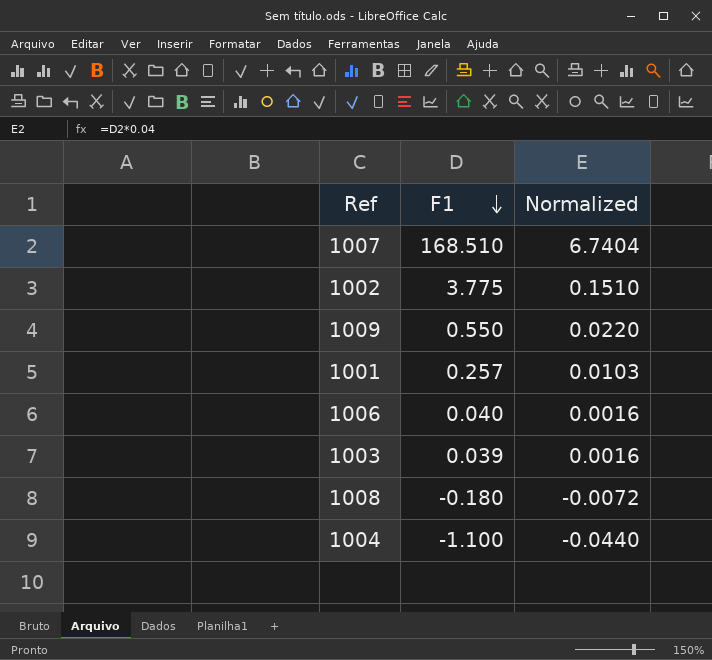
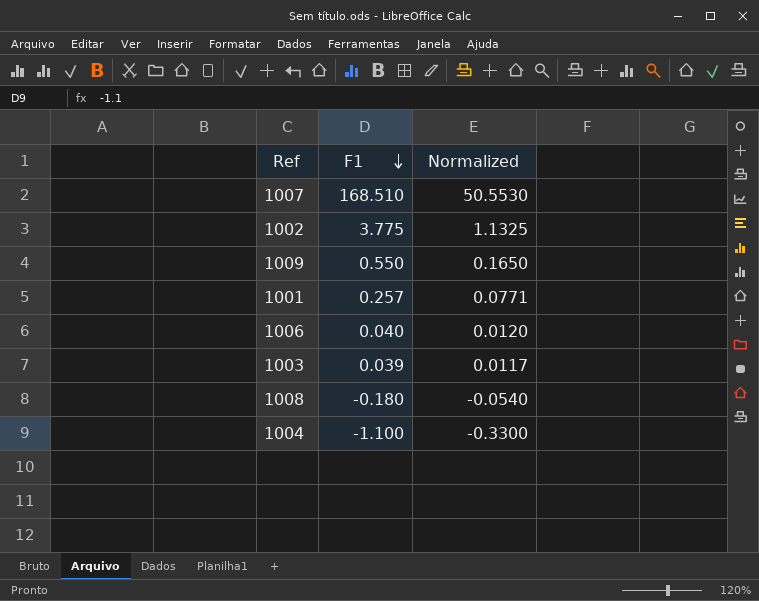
column Normalized | formula: [F1] * 0.04 -> [F1] * 0.3

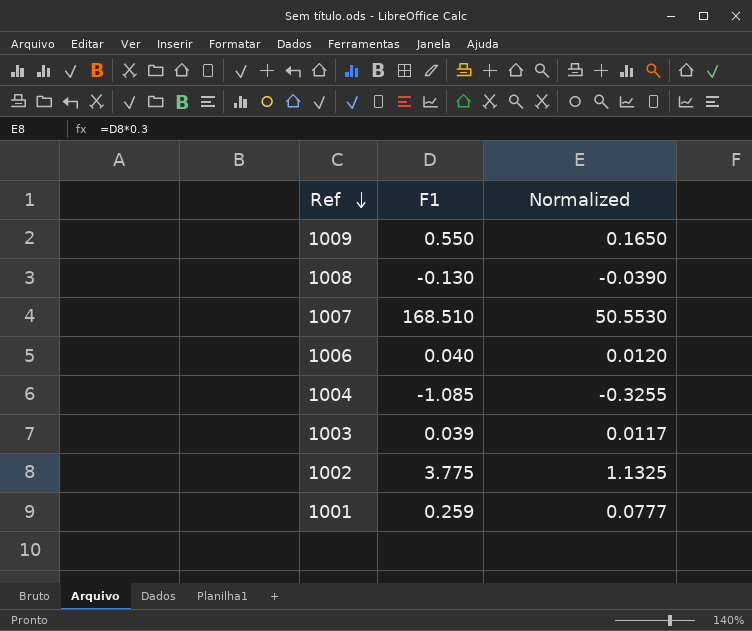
row order: F1 descending -> Ref descending
1008 | F1: -0.180 -> -0.130
1008 | Normalized: -0.0540 -> -0.0390
1004 | F1: -1.100 -> -1.085
1004 | Normalized: -0.3300 -> -0.3255
1001 | F1: 0.257 -> 0.259
1001 | Normalized: 0.0771 -> 0.0777

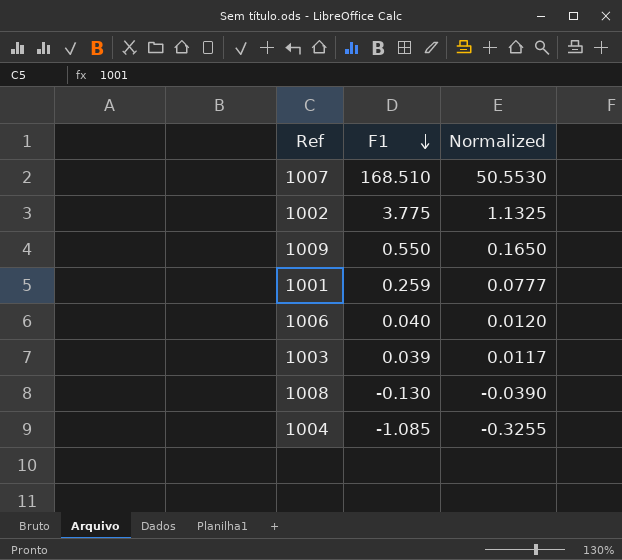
row order: Ref descending -> F1 descending

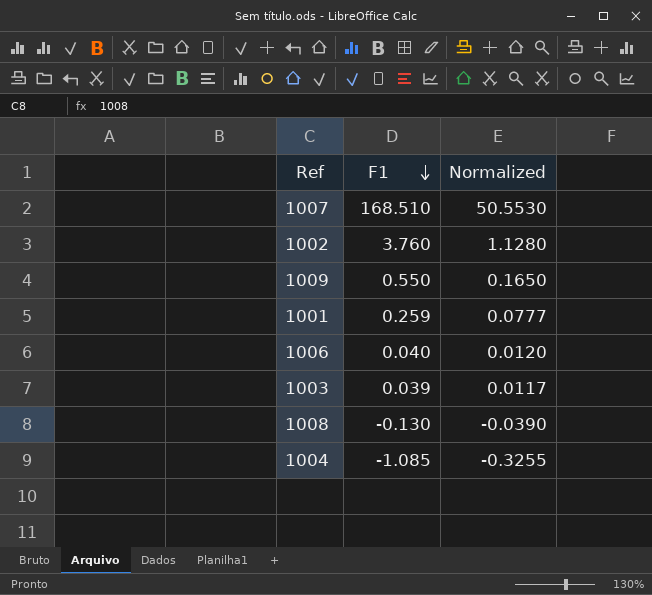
1002 | F1: 3.775 -> 3.760
1002 | Normalized: 1.1325 -> 1.1280

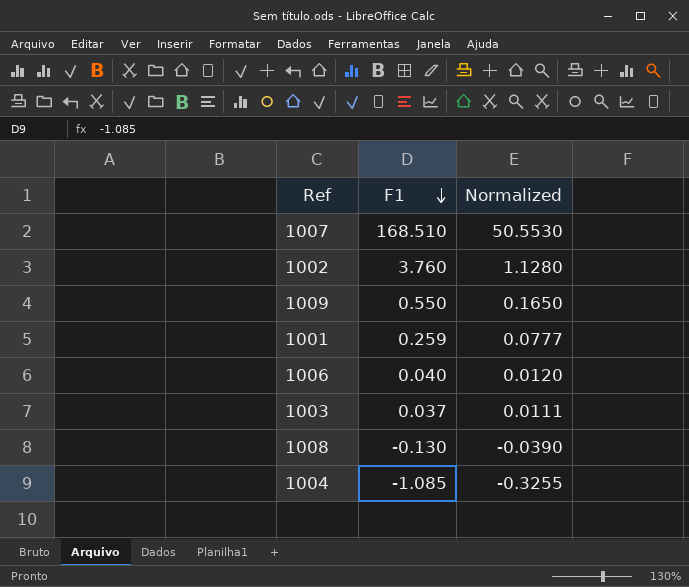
1003 | F1: 0.039 -> 0.037
1003 | Normalized: 0.0117 -> 0.0111

